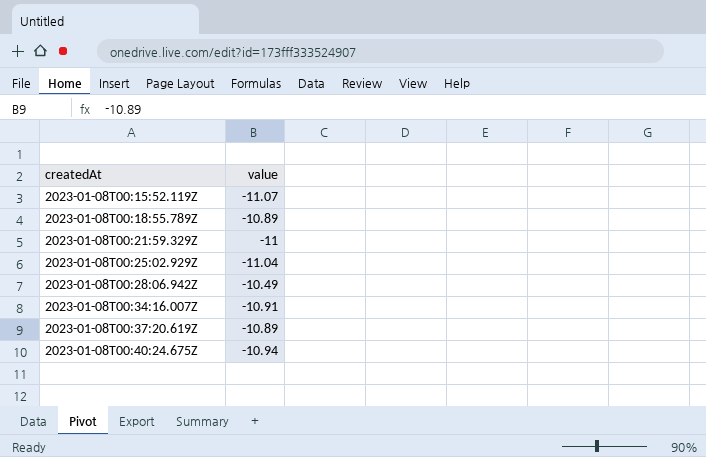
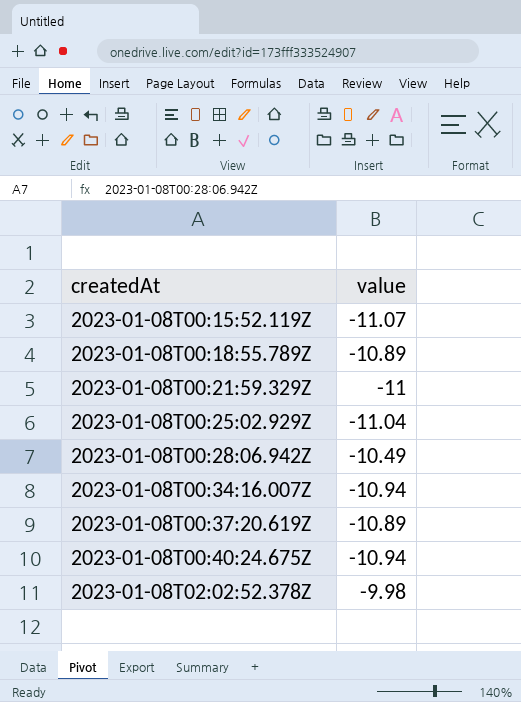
2023-01-08T00:34:16.007Z | value: -10.91 -> -10.94
row 2023-01-08T02:02:52.378Z: none -> -9.98

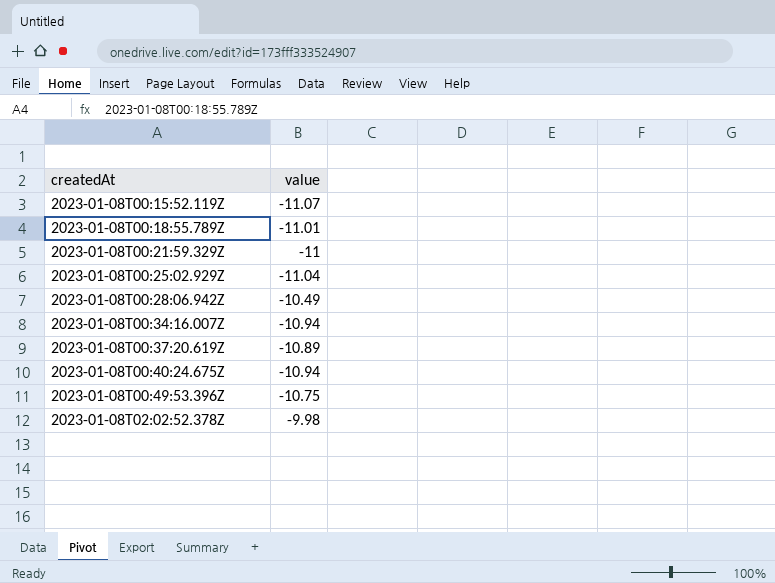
2023-01-08T00:18:55.789Z | value: -10.89 -> -11.01
row 2023-01-08T00:49:53.396Z: none -> -10.75

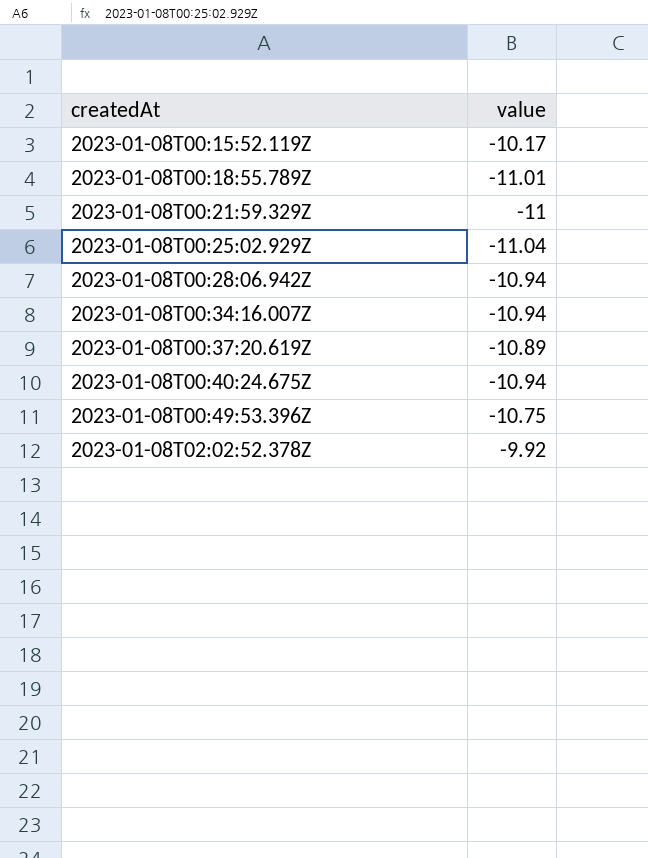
2023-01-08T00:15:52.119Z | value: -11.07 -> -10.17
2023-01-08T00:28:06.942Z | value: -10.49 -> -10.94
2023-01-08T02:02:52.378Z | value: -9.98 -> -9.92

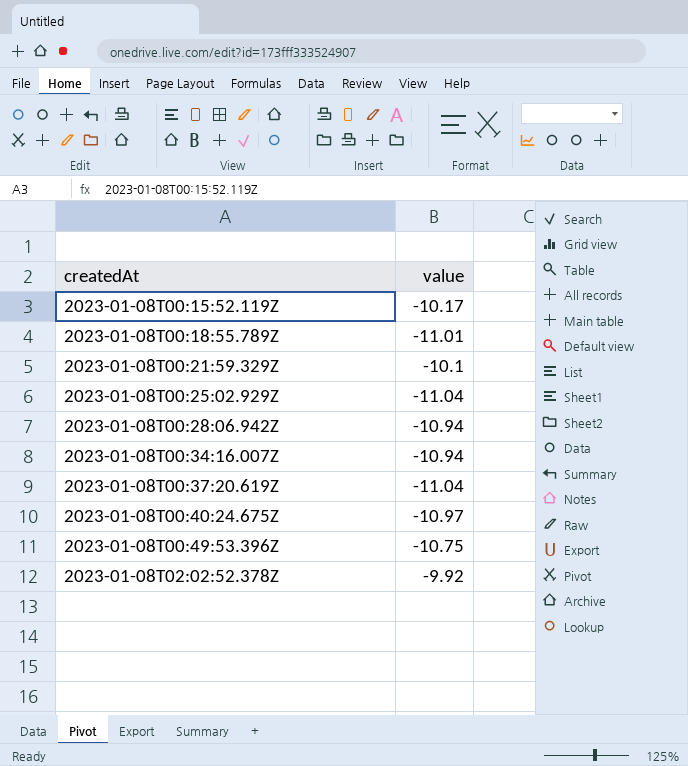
2023-01-08T00:21:59.329Z | value: -11 -> -10.1
2023-01-08T00:37:20.619Z | value: -10.89 -> -11.04
2023-01-08T00:40:24.675Z | value: -10.94 -> -10.97

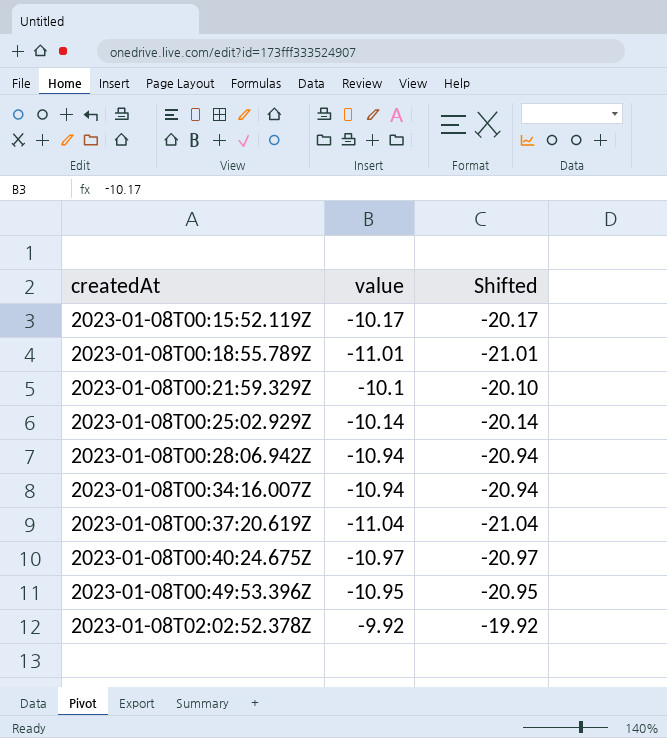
column Shifted | formula: none -> [value] - 10
2023-01-08T00:25:02.929Z | value: -11.04 -> -10.14
2023-01-08T00:49:53.396Z | value: -10.75 -> -10.95

